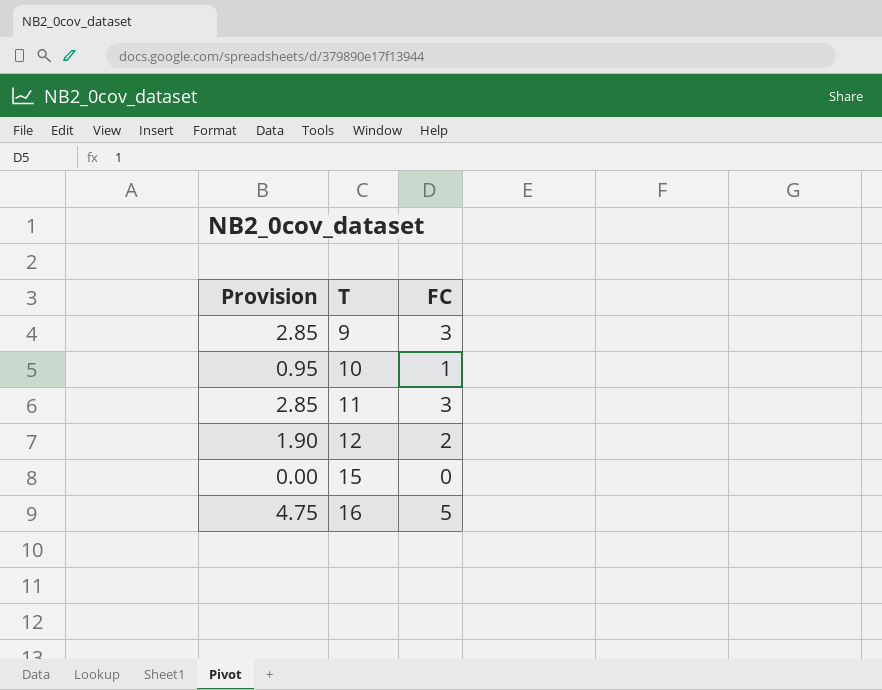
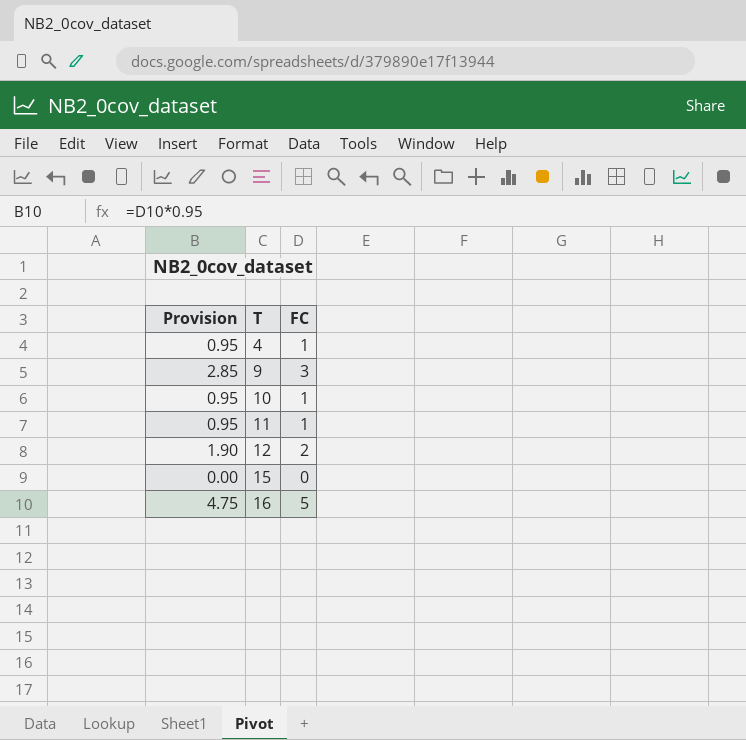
row 4: none -> 0.95 | 1
11 | Provision: 2.85 -> 0.95
11 | FC: 3 -> 1

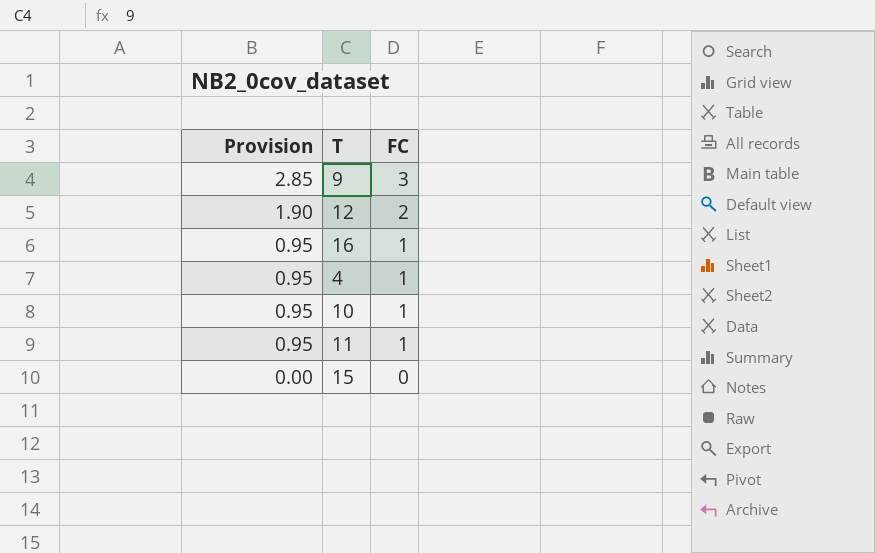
row order: T ascending -> Provision descending
16 | Provision: 4.75 -> 0.95
16 | FC: 5 -> 1

